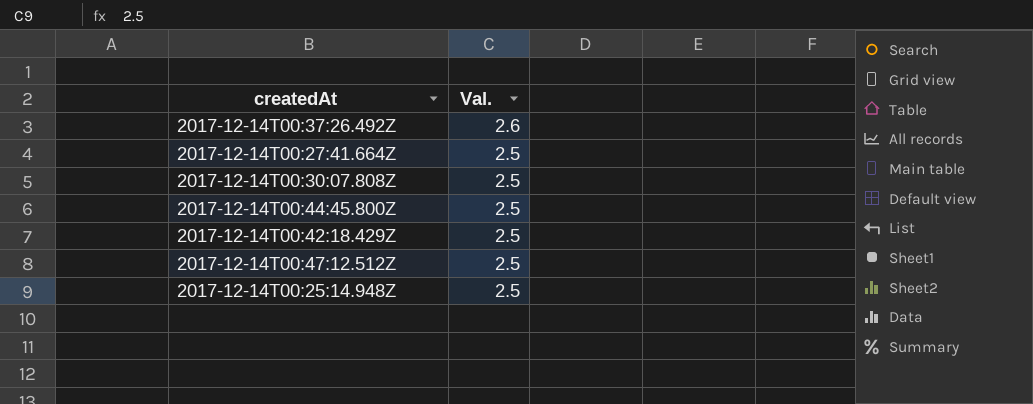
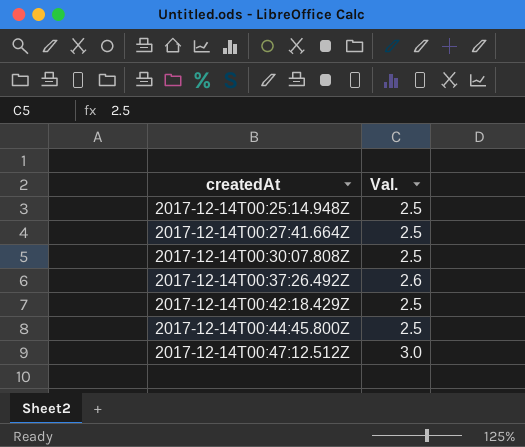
row order: Val. descending -> createdAt ascending
2017-12-14T00:47:12.512Z | Val.: 2.5 -> 3.0

